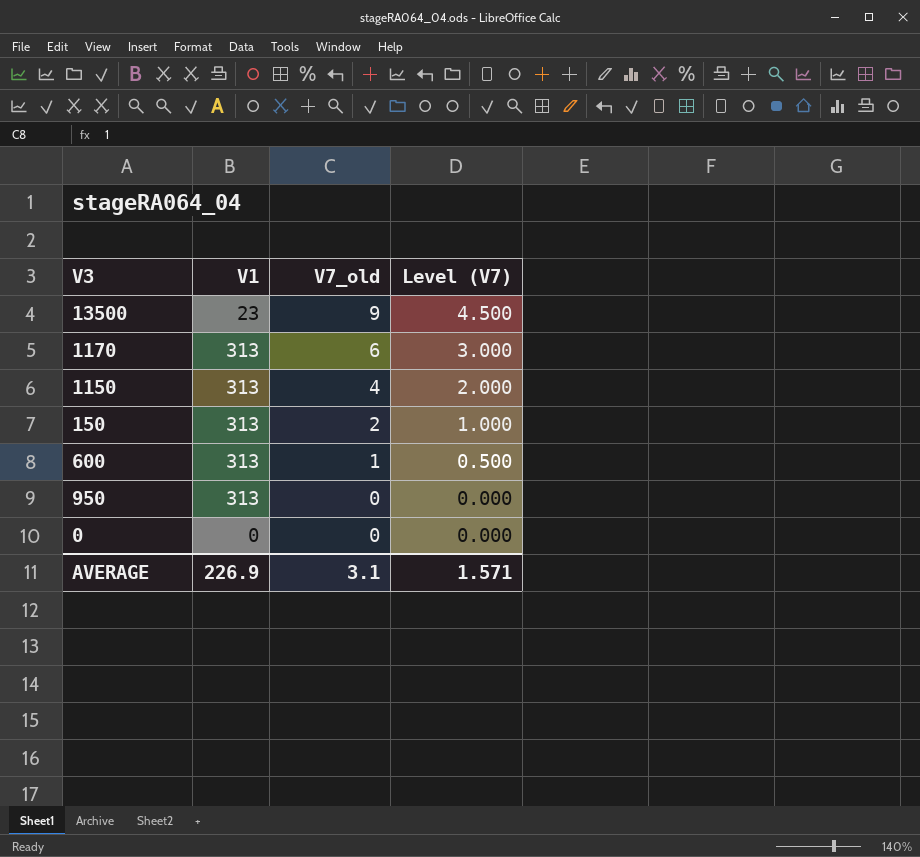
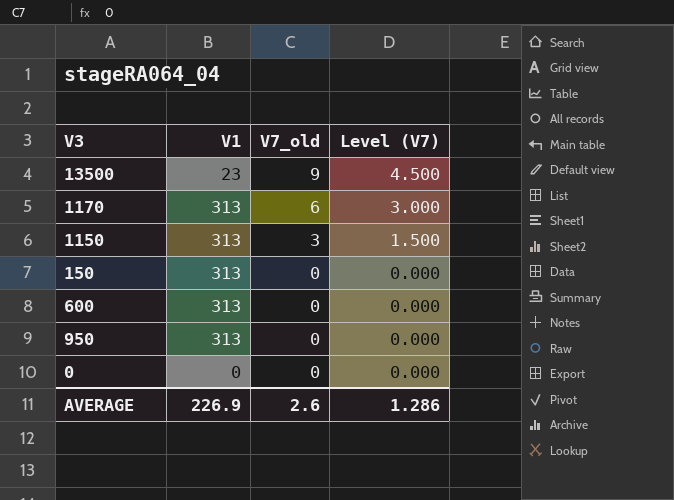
1150 | V7_old: 4 -> 3
1150 | Level (V7): 2.000 -> 1.500
150 | V7_old: 2 -> 0
150 | Level (V7): 1.000 -> 0.000
600 | V7_old: 1 -> 0
600 | Level (V7): 0.500 -> 0.000
AVERAGE | V7_old: 3.1 -> 2.6
AVERAGE | Level (V7): 1.571 -> 1.286

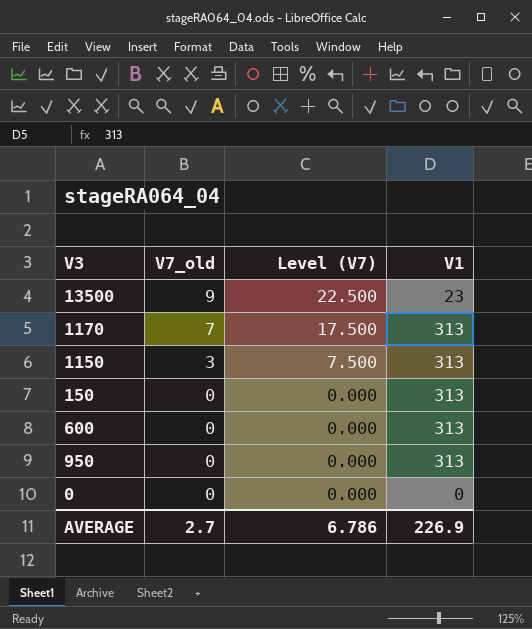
column Level (V7) | formula: [V7_old] * 0.5 -> [V7_old] * 2.5
column V1 | position: 2 -> 4
1170 | V7_old: 6 -> 7
AVERAGE | V7_old: 2.6 -> 2.7
AVERAGE | Level (V7): 1.286 -> 6.786

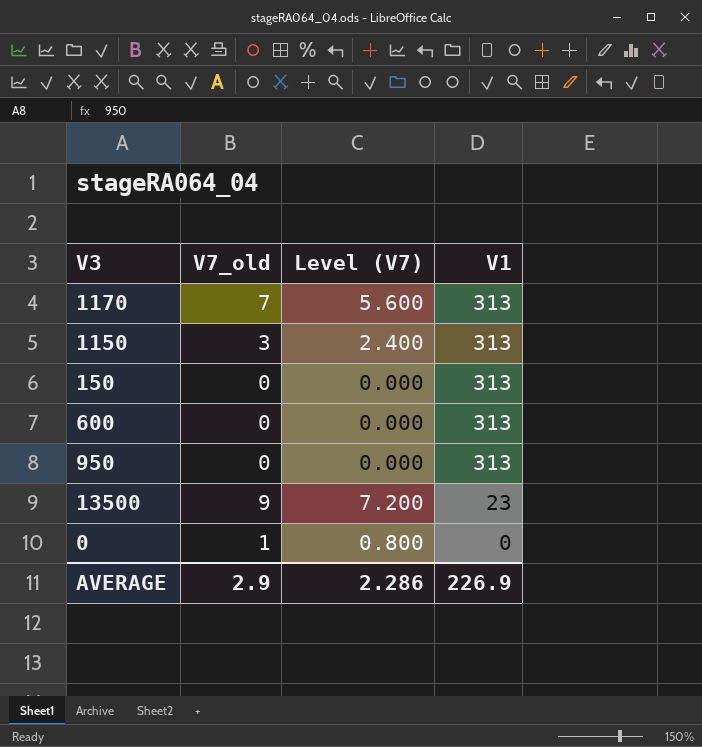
row order: V7_old descending -> V1 descending
column Level (V7) | formula: [V7_old] * 2.5 -> [V7_old] * 0.8
0 | V7_old: 0 -> 1
AVERAGE | V7_old: 2.7 -> 2.9
AVERAGE | Level (V7): 6.786 -> 2.286

